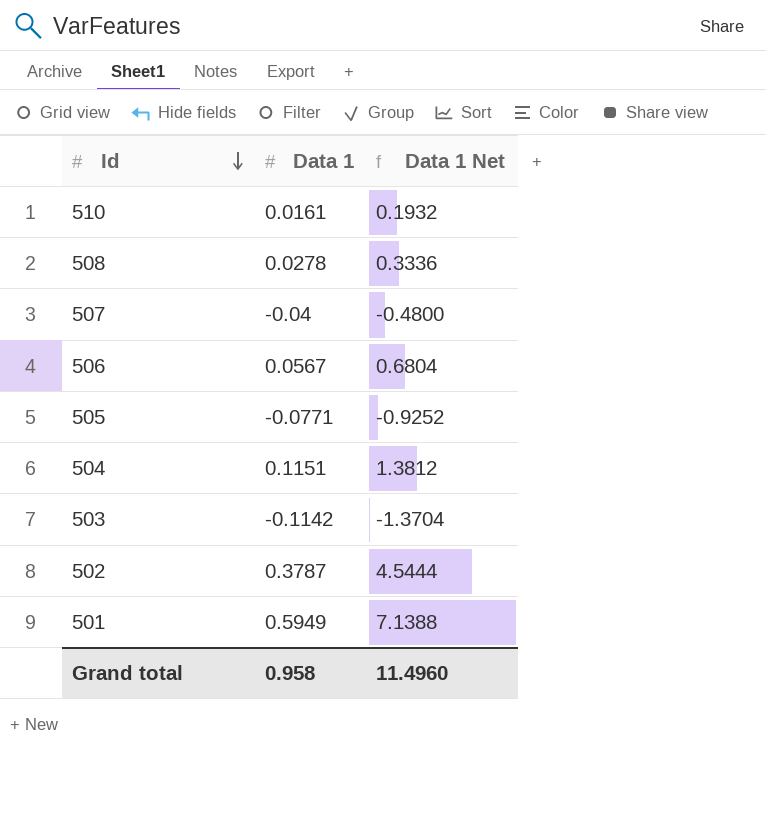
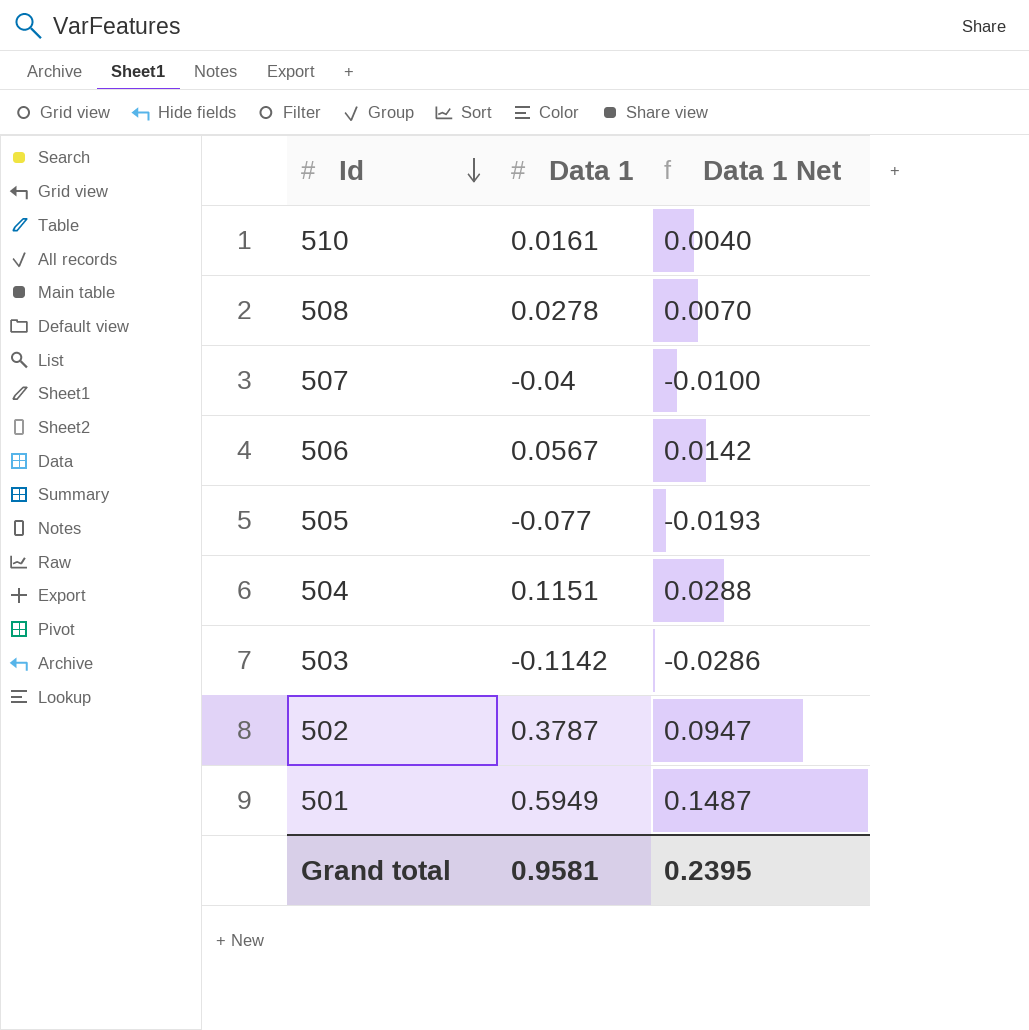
column Data 1 Net | formula: [Data 1] * 12 -> [Data 1] * 0.25
505 | Data 1: -0.0771 -> -0.077
Grand total | Data 1: 0.958 -> 0.9581
Grand total | Data 1 Net: 11.4960 -> 0.2395

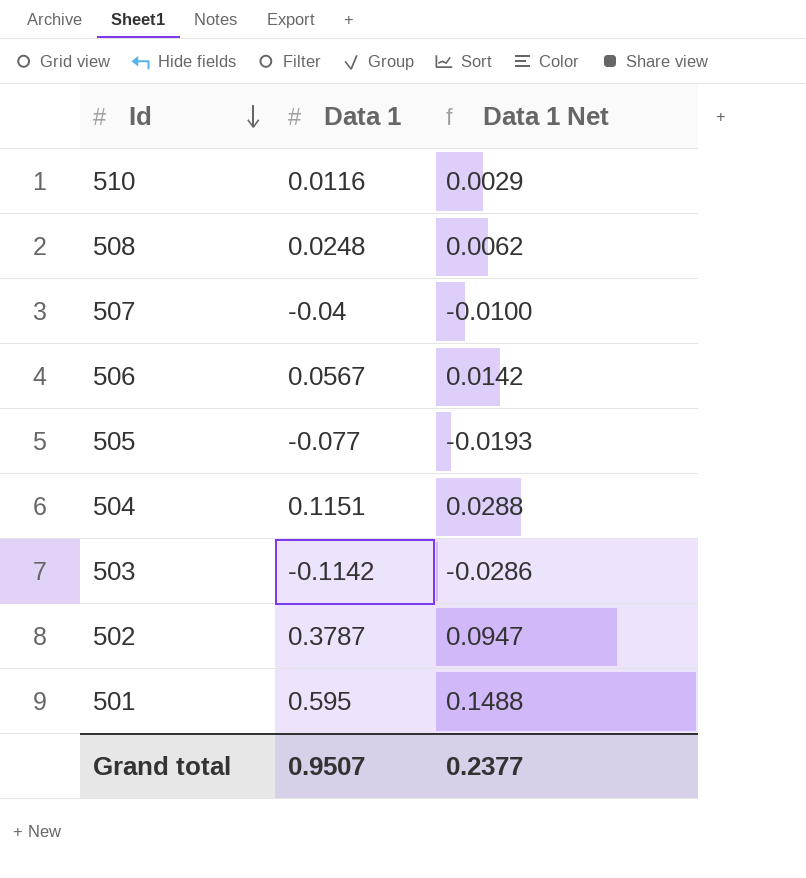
510 | Data 1: 0.0161 -> 0.0116
510 | Data 1 Net: 0.0040 -> 0.0029
508 | Data 1: 0.0278 -> 0.0248
508 | Data 1 Net: 0.0070 -> 0.0062
501 | Data 1: 0.5949 -> 0.595
501 | Data 1 Net: 0.1487 -> 0.1488
Grand total | Data 1: 0.9581 -> 0.9507
Grand total | Data 1 Net: 0.2395 -> 0.2377

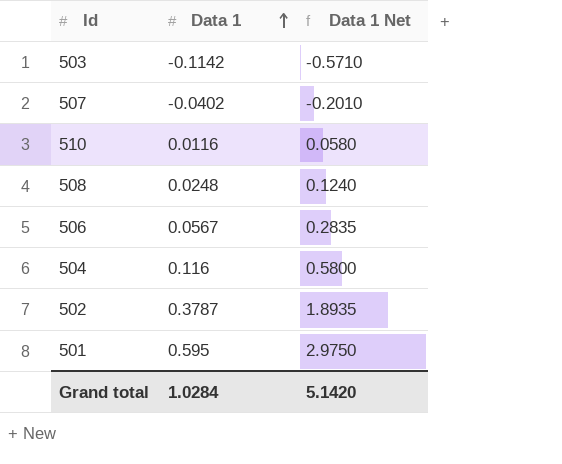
row order: Id descending -> Data 1 ascending
column Data 1 Net | formula: [Data 1] * 0.25 -> [Data 1] * 5
row 505: -0.077 | -0.0193 -> none
507 | Data 1: -0.04 -> -0.0402
504 | Data 1: 0.1151 -> 0.116
Grand total | Data 1: 0.9507 -> 1.0284
Grand total | Data 1 Net: 0.2377 -> 5.1420

